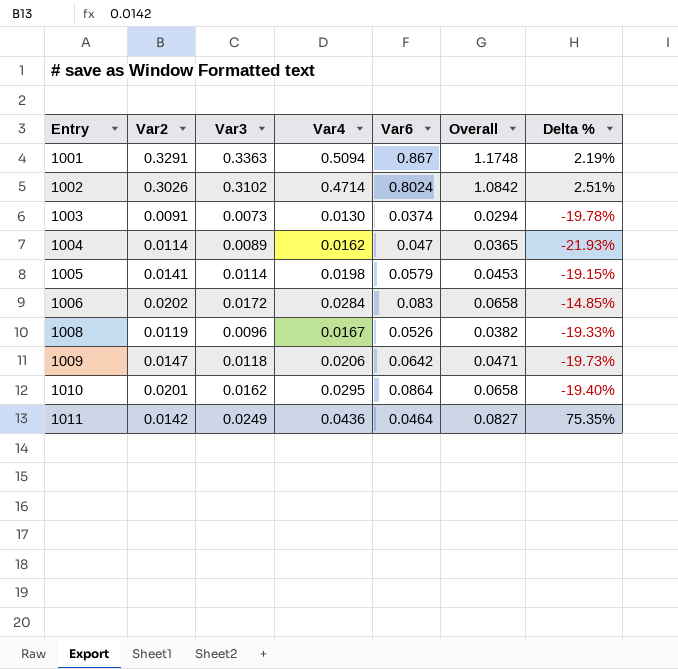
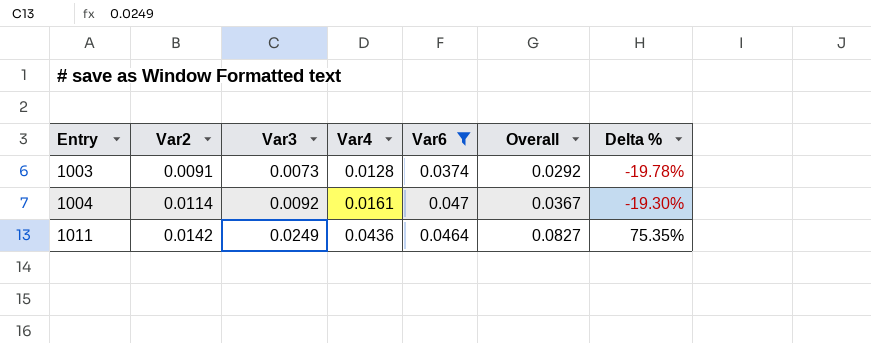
filter: none -> Var6 <= 0.047
1003 | Var4: 0.0130 -> 0.0128
1003 | Overall: 0.0294 -> 0.0292
1004 | Var3: 0.0089 -> 0.0092
1004 | Var4: 0.0162 -> 0.0161
1004 | Overall: 0.0365 -> 0.0367
1004 | Delta %: -21.93% -> -19.30%

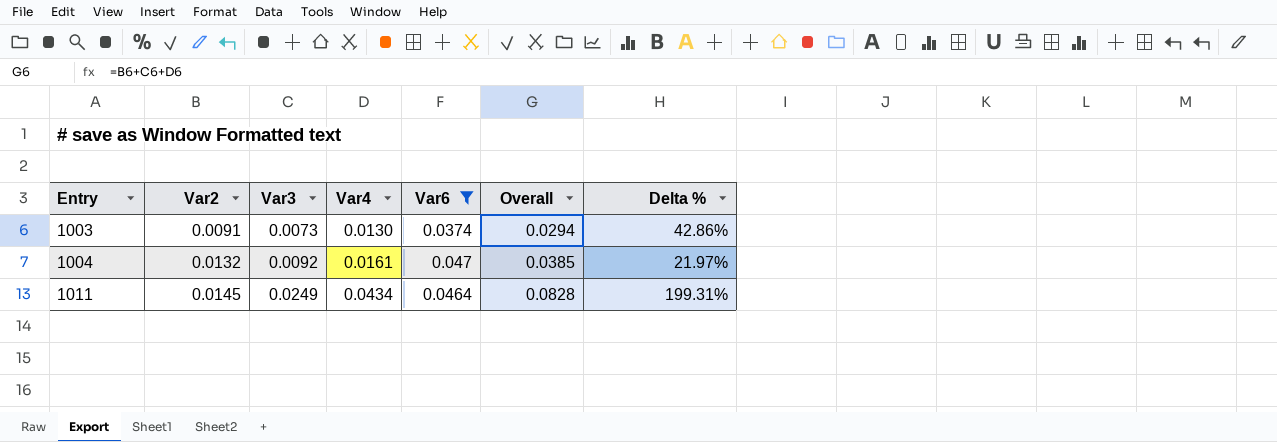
column Delta % | formula: ([Var3] - [Var2]) / [Var2] -> ([Var4] - [Var2]) / [Var2]
1003 | Var4: 0.0128 -> 0.0130
1003 | Overall: 0.0292 -> 0.0294
1004 | Var2: 0.0114 -> 0.0132
1004 | Overall: 0.0367 -> 0.0385
1011 | Var2: 0.0142 -> 0.0145
1011 | Var4: 0.0436 -> 0.0434
1011 | Overall: 0.0827 -> 0.0828

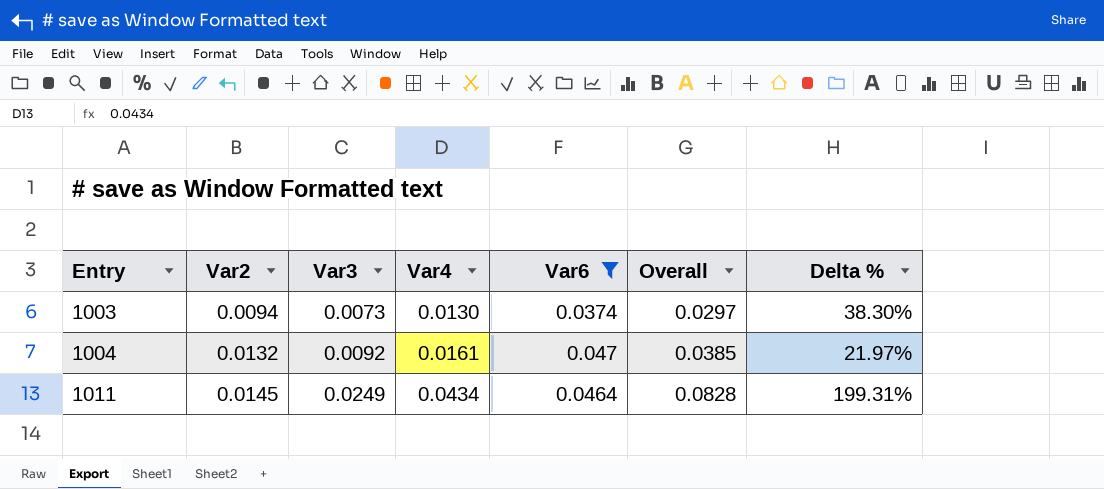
1003 | Var2: 0.0091 -> 0.0094
1003 | Overall: 0.0294 -> 0.0297
1003 | Delta %: 42.86% -> 38.30%

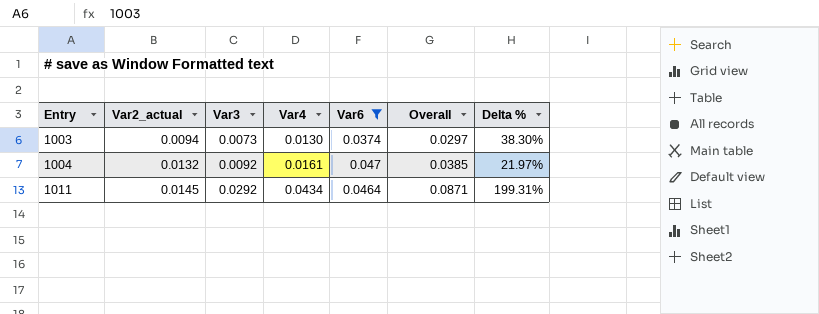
column name: Var2 -> Var2_actual
1011 | Var3: 0.0249 -> 0.0292
1011 | Overall: 0.0828 -> 0.0871

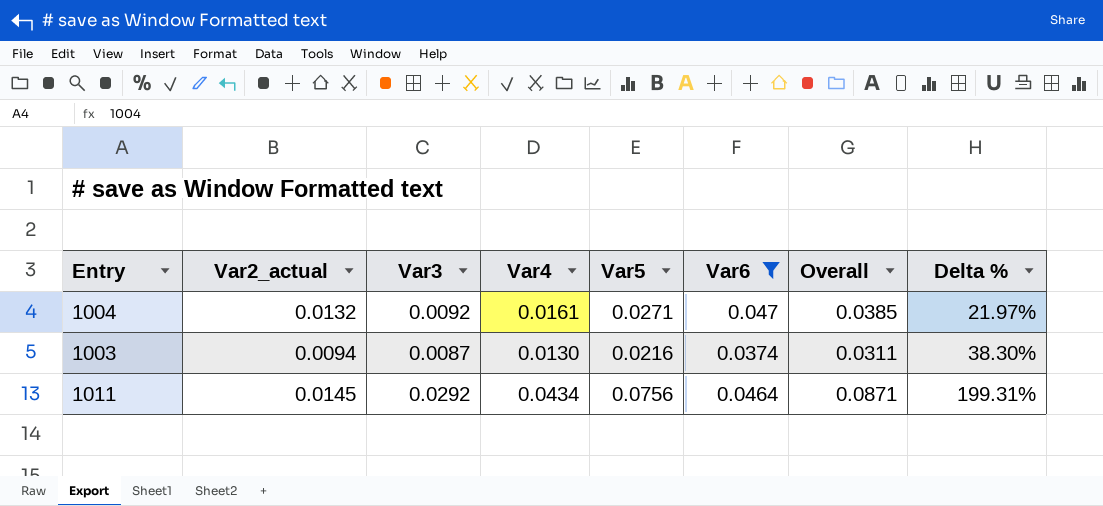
row order: Entry ascending -> Delta % ascending
column Var5 | position: none -> 5
1003 | Var3: 0.0073 -> 0.0087
1003 | Overall: 0.0297 -> 0.0311

